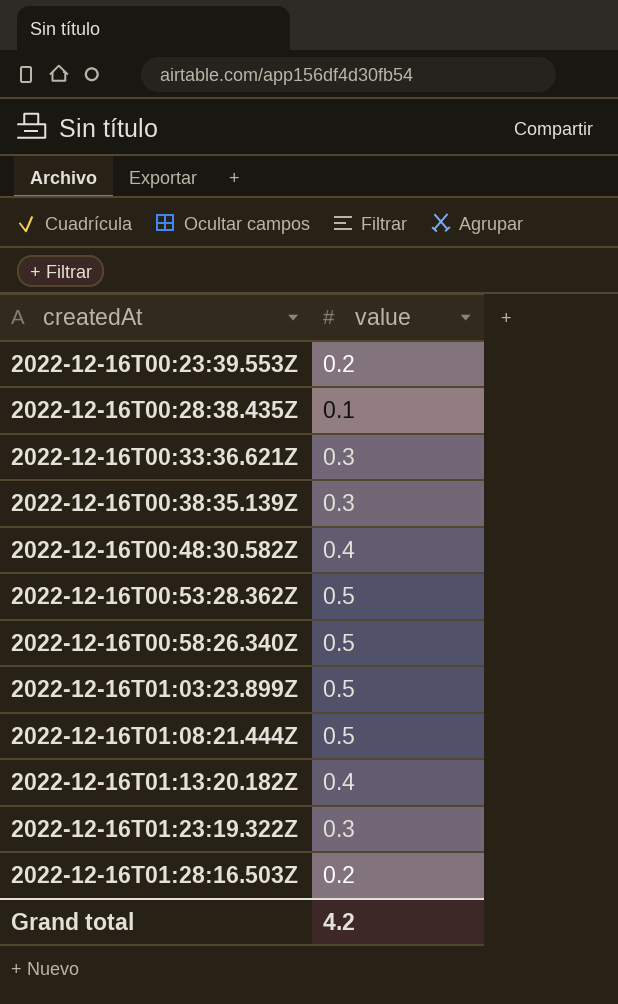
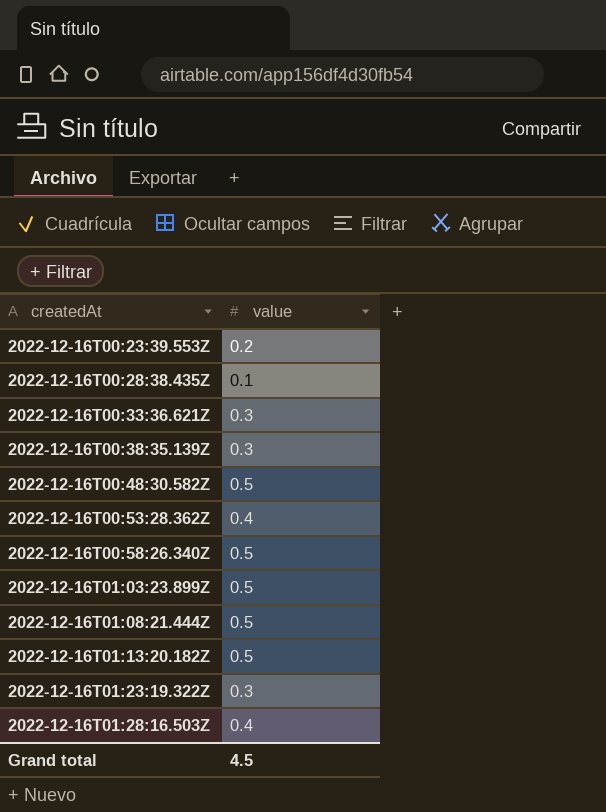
2022-12-16T00:48:30.582Z | value: 0.4 -> 0.5
2022-12-16T00:53:28.362Z | value: 0.5 -> 0.4
2022-12-16T01:13:20.182Z | value: 0.4 -> 0.5
2022-12-16T01:28:16.503Z | value: 0.2 -> 0.4
Grand total | value: 4.2 -> 4.5

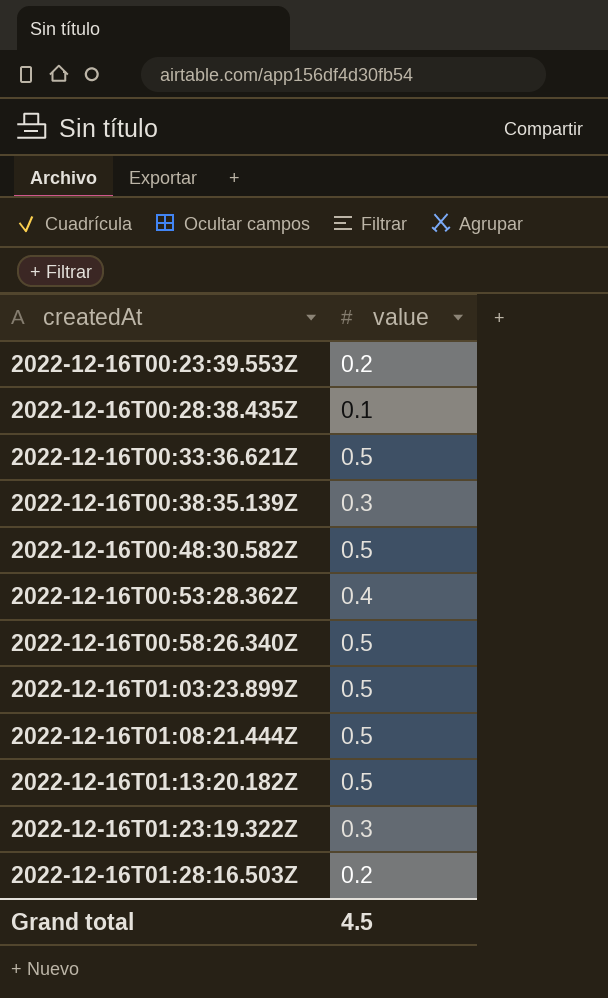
2022-12-16T00:33:36.621Z | value: 0.3 -> 0.5
2022-12-16T01:28:16.503Z | value: 0.4 -> 0.2

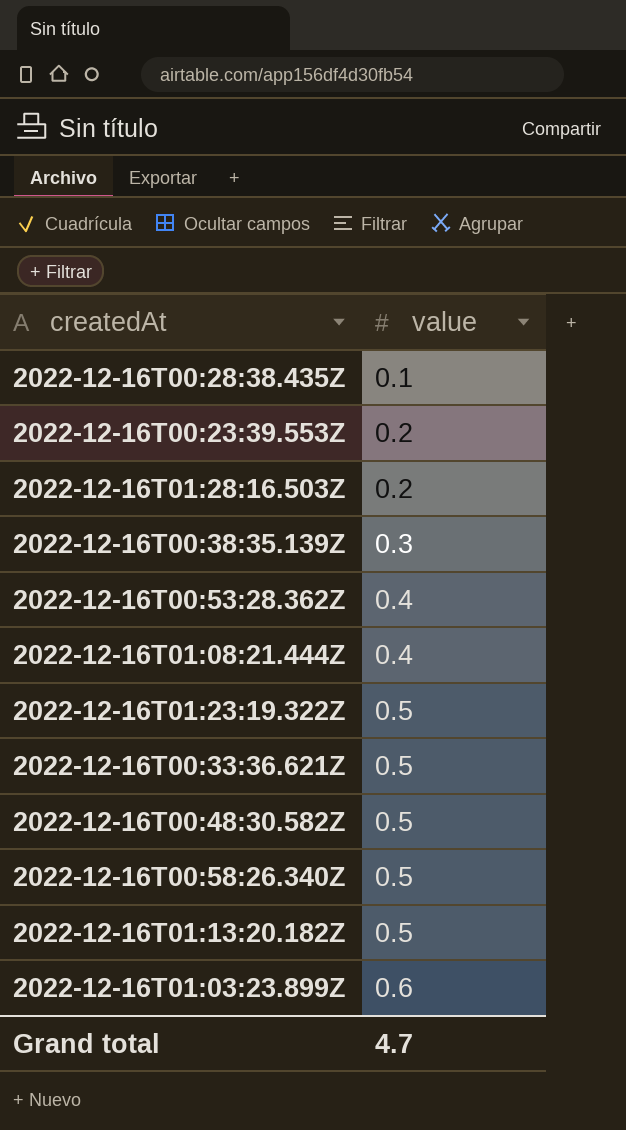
row order: createdAt ascending -> value ascending
2022-12-16T01:08:21.444Z | value: 0.5 -> 0.4
2022-12-16T01:23:19.322Z | value: 0.3 -> 0.5
2022-12-16T01:03:23.899Z | value: 0.5 -> 0.6
Grand total | value: 4.5 -> 4.7

